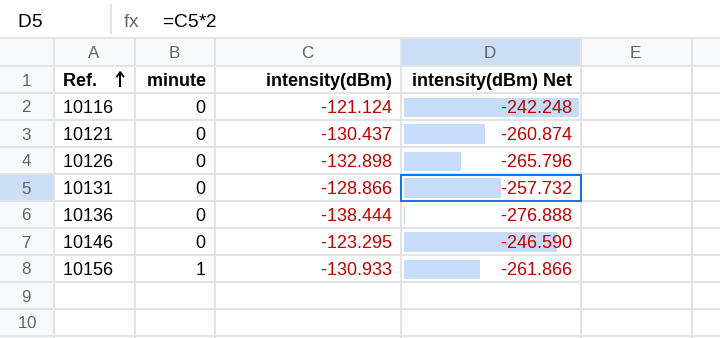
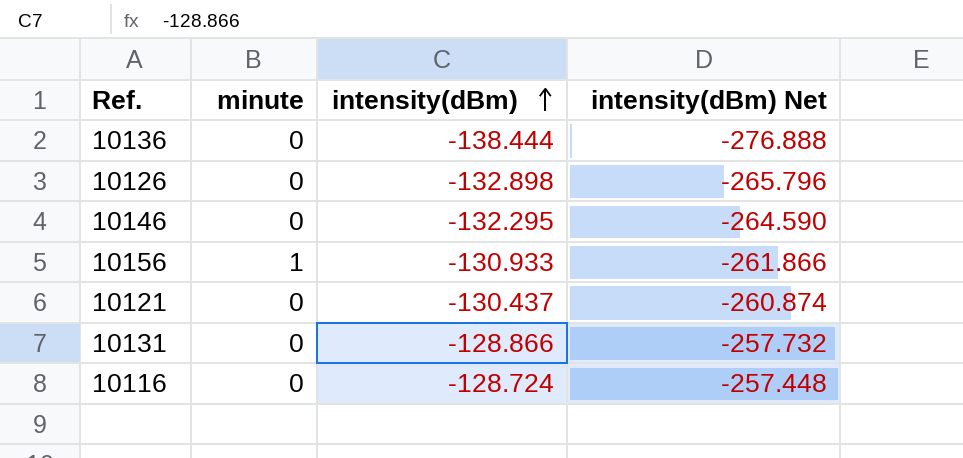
row order: Ref. ascending -> intensity(dBm) ascending
10146 | intensity(dBm): -123.295 -> -132.295
10146 | intensity(dBm) Net: -246.590 -> -264.590
10116 | intensity(dBm): -121.124 -> -128.724
10116 | intensity(dBm) Net: -242.248 -> -257.448

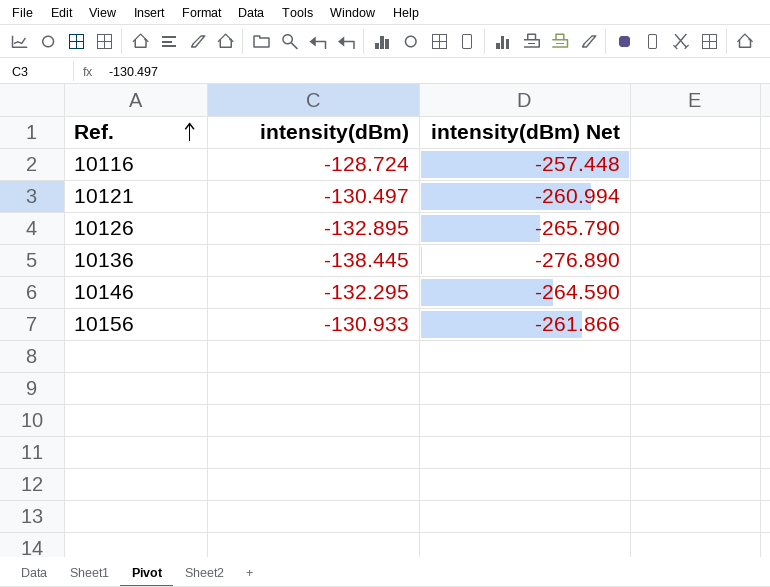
row order: intensity(dBm) ascending -> Ref. ascending
column minute | position: 2 -> none
row 10131: 0 | -128.866 | -257.732 -> none
10121 | intensity(dBm): -130.437 -> -130.497
10121 | intensity(dBm) Net: -260.874 -> -260.994
10126 | intensity(dBm): -132.898 -> -132.895
10126 | intensity(dBm) Net: -265.796 -> -265.790
10136 | intensity(dBm): -138.444 -> -138.445
10136 | intensity(dBm) Net: -276.888 -> -276.890

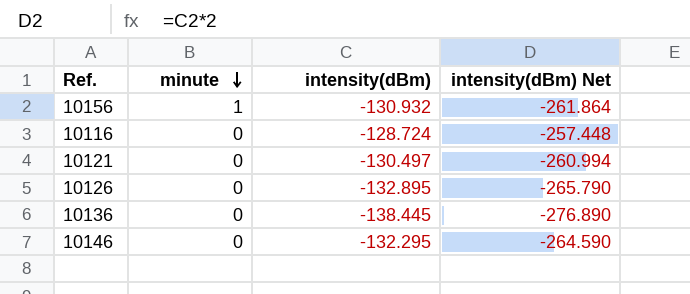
row order: Ref. ascending -> minute descending
column minute | position: none -> 2
10156 | intensity(dBm): -130.933 -> -130.932
10156 | intensity(dBm) Net: -261.866 -> -261.864

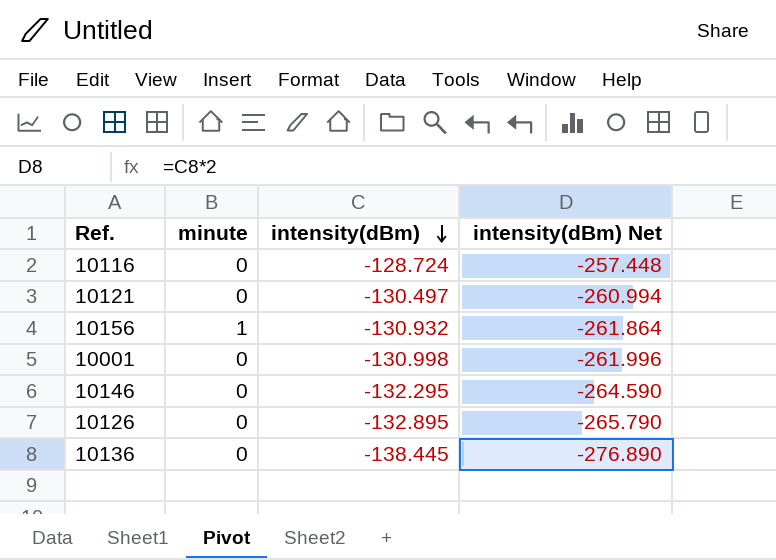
row order: minute descending -> intensity(dBm) descending
row 10001: none -> 0 | -130.998 | -261.996

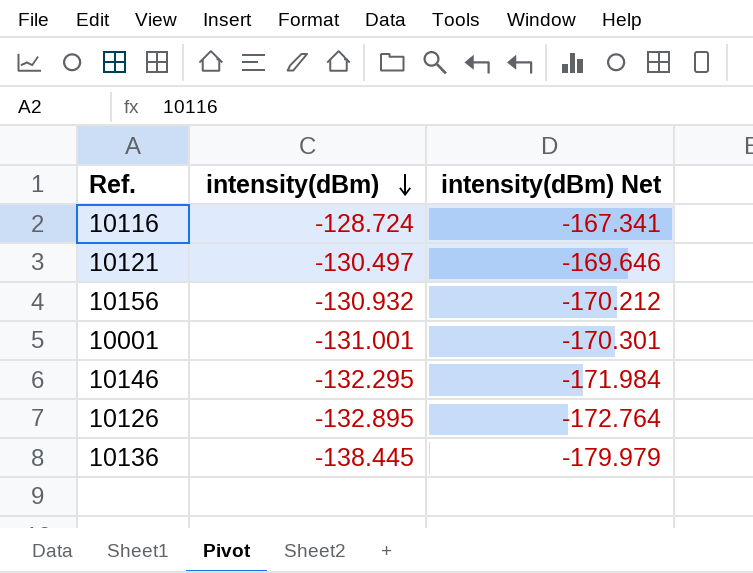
column minute | position: 2 -> none
column intensity(dBm) Net | formula: [intensity(dBm)] * 2 -> [intensity(dBm)] * 1.3
10001 | intensity(dBm): -130.998 -> -131.001

